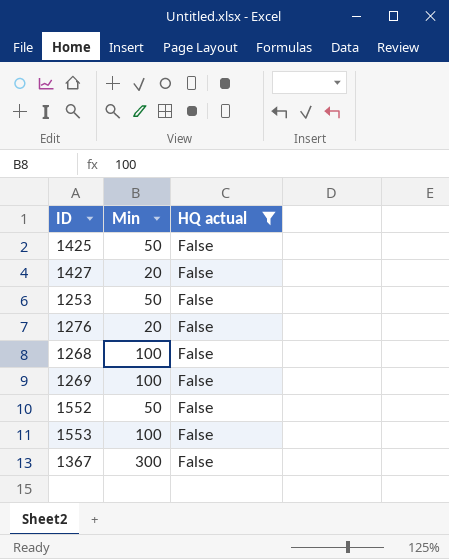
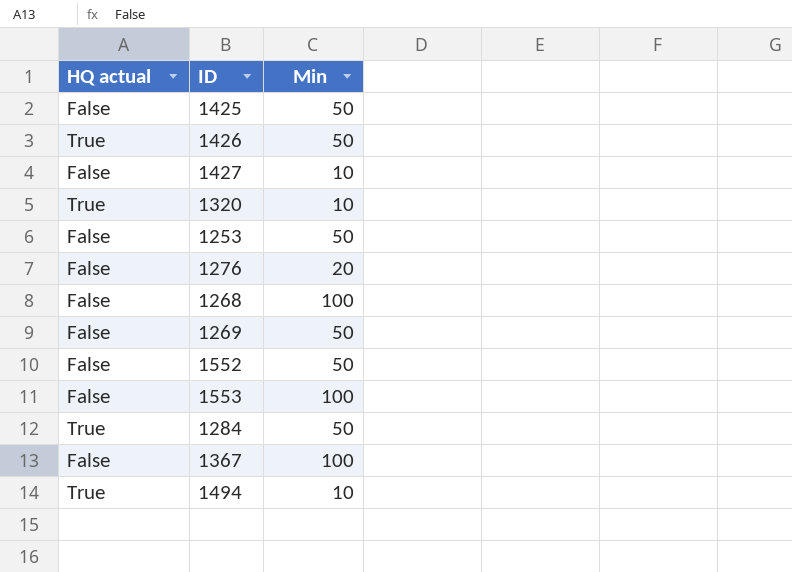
filter: HQ actual = False -> none
column HQ actual | position: 3 -> 1
1427 | Min: 20 -> 10
1269 | Min: 100 -> 50
1367 | Min: 300 -> 100

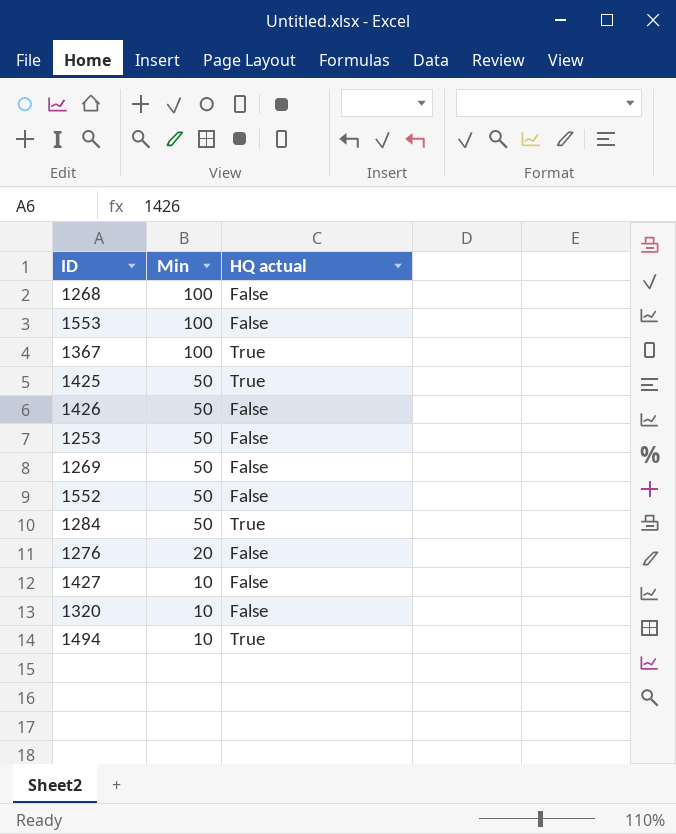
row order: none -> Min descending
column HQ actual | position: 1 -> 3
1367 | HQ actual: False -> True
1425 | HQ actual: False -> True
1426 | HQ actual: True -> False
1320 | HQ actual: True -> False

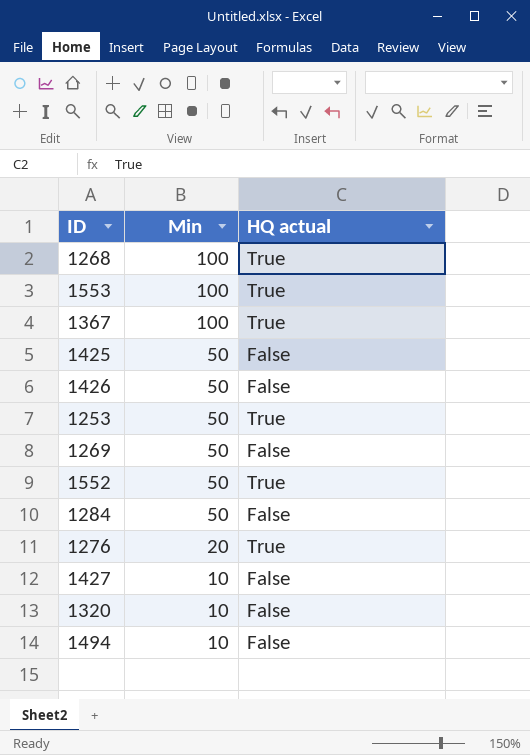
1268 | HQ actual: False -> True
1553 | HQ actual: False -> True
1425 | HQ actual: True -> False
1253 | HQ actual: False -> True
1552 | HQ actual: False -> True
1284 | HQ actual: True -> False
1276 | HQ actual: False -> True
1494 | HQ actual: True -> False

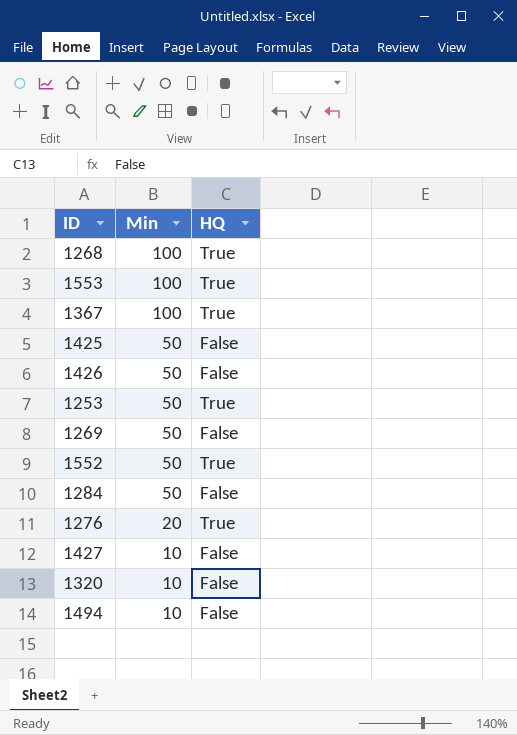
column name: HQ actual -> HQ

